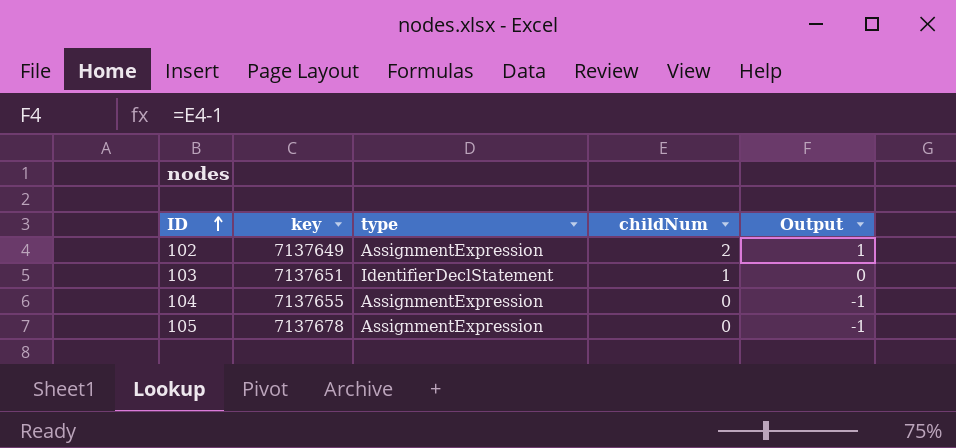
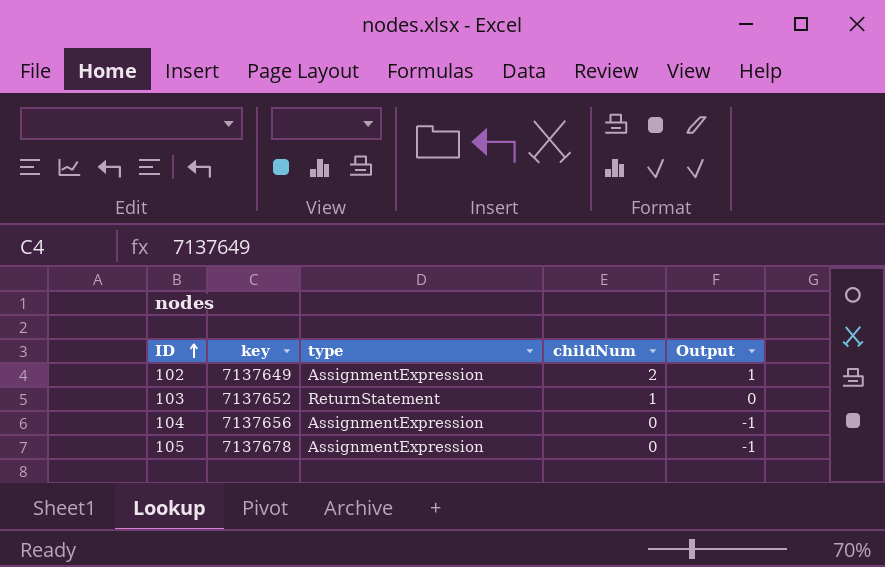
103 | key: 7137651 -> 7137652
103 | type: IdentifierDeclStatement -> ReturnStatement
104 | key: 7137655 -> 7137656

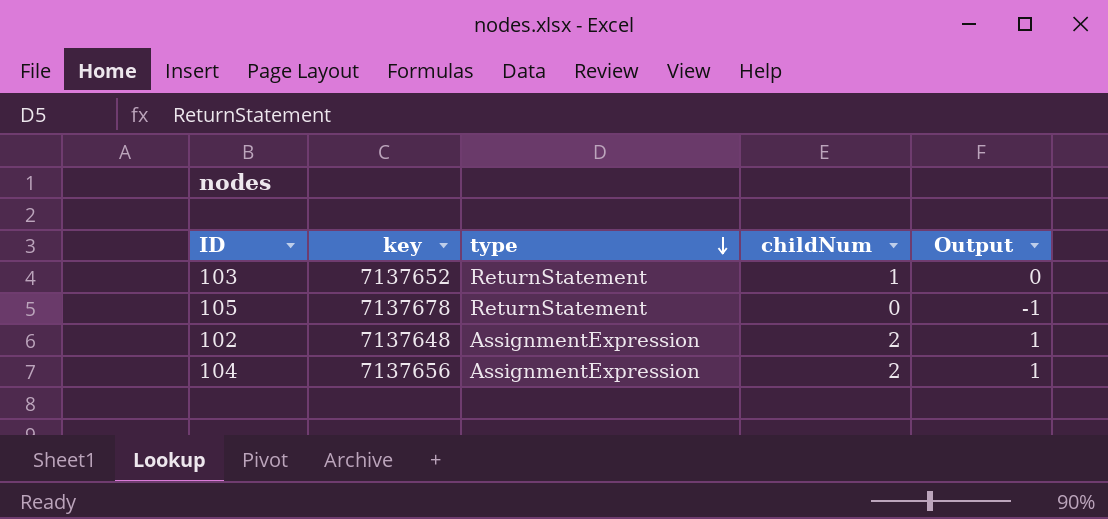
row order: ID ascending -> type descending
105 | type: AssignmentExpression -> ReturnStatement
102 | key: 7137649 -> 7137648
104 | childNum: 0 -> 2
104 | Output: -1 -> 1

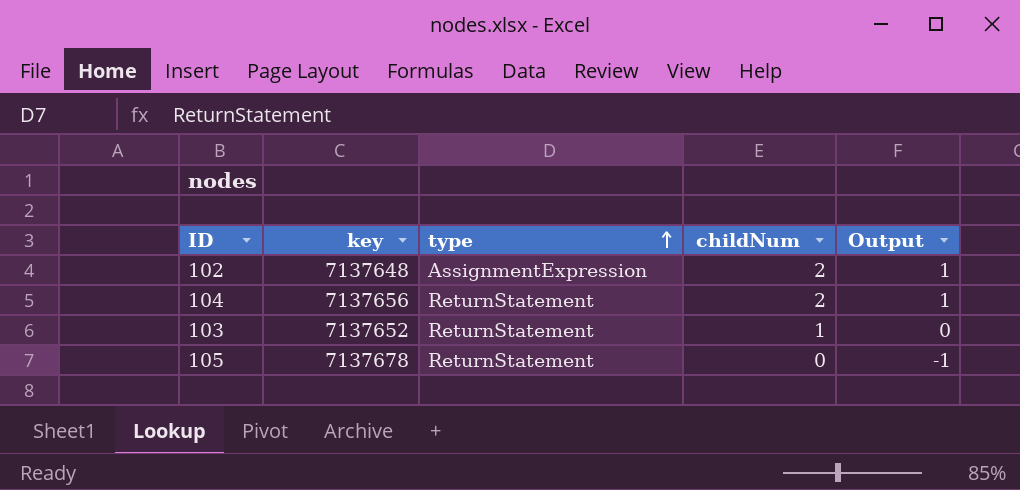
row order: type descending -> type ascending
104 | type: AssignmentExpression -> ReturnStatement

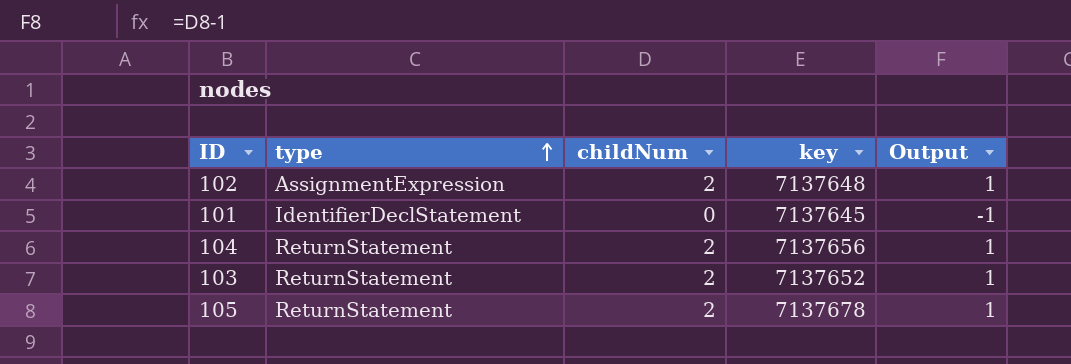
column key | position: 2 -> 4
row 101: none -> IdentifierDeclStatement | 0 | 7137645 | -1
103 | childNum: 1 -> 2
103 | Output: 0 -> 1
105 | childNum: 0 -> 2
105 | Output: -1 -> 1

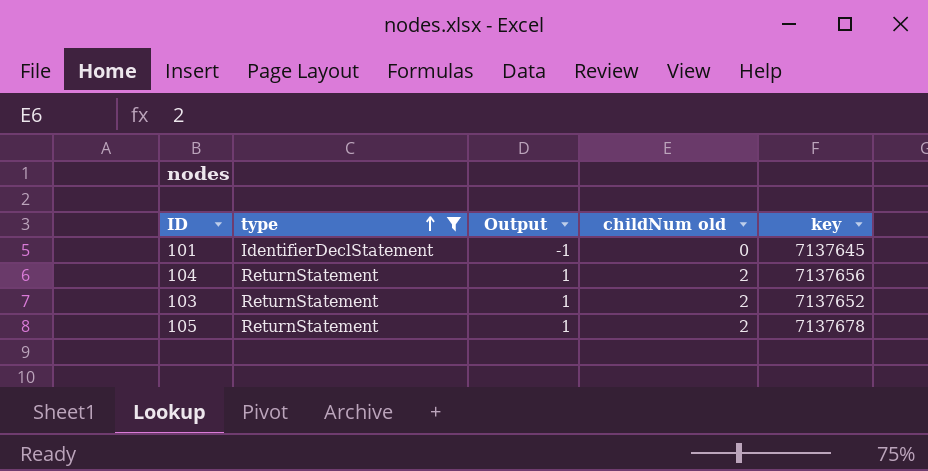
filter: none -> type != AssignmentExpression
column Output | position: 5 -> 3
column name: childNum -> childNum old

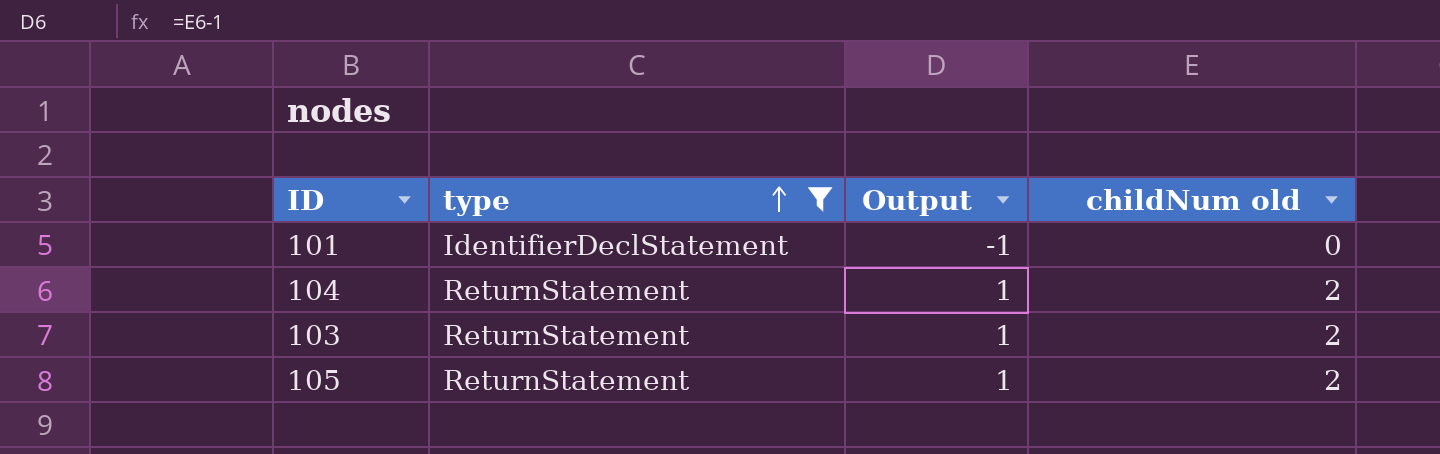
column key | position: 5 -> none

